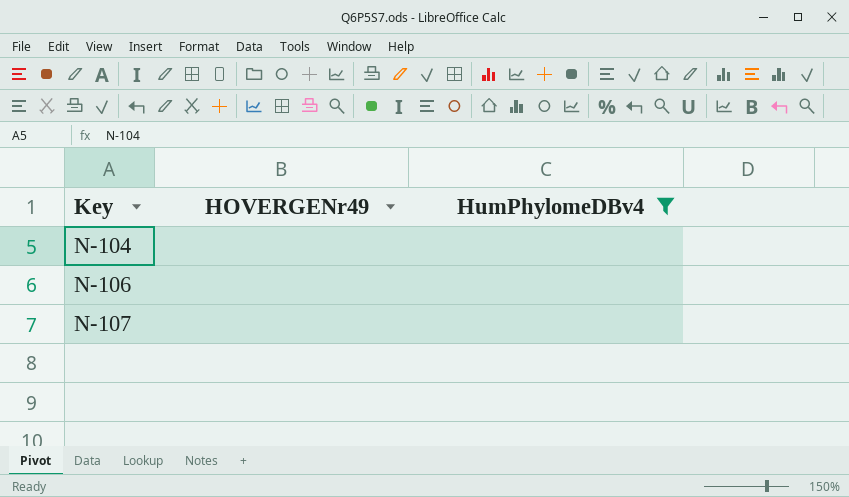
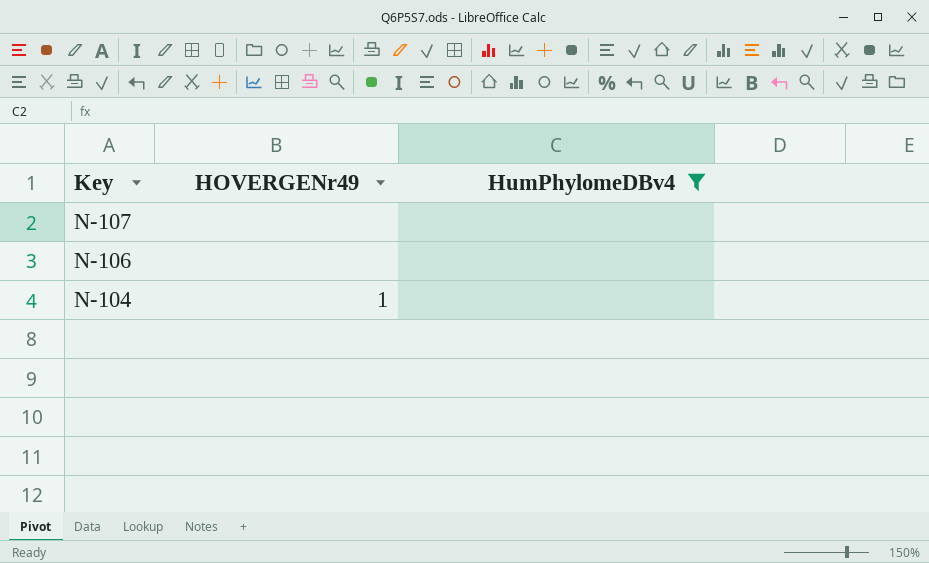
row order: Key ascending -> Key descending
N-104 | HOVERGENr49: none -> 1

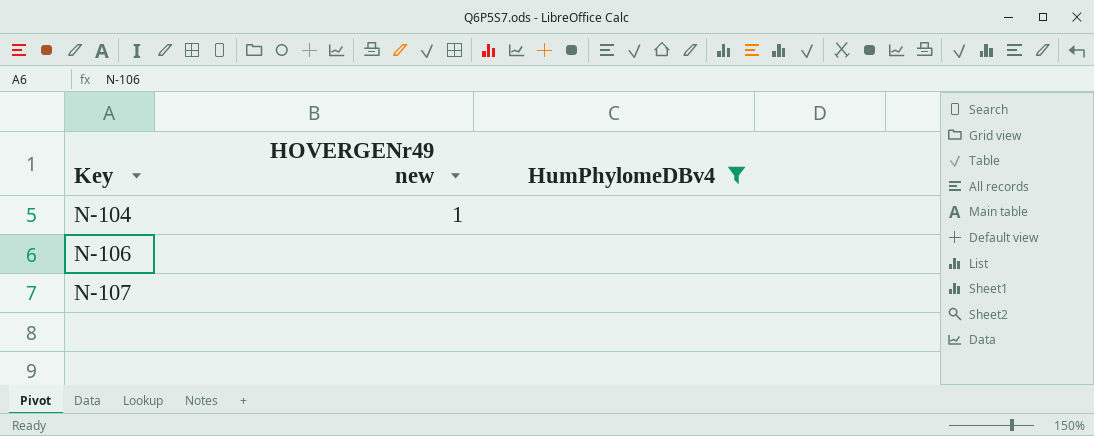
row order: Key descending -> Key ascending
column name: HOVERGENr49 -> HOVERGENr49 new

